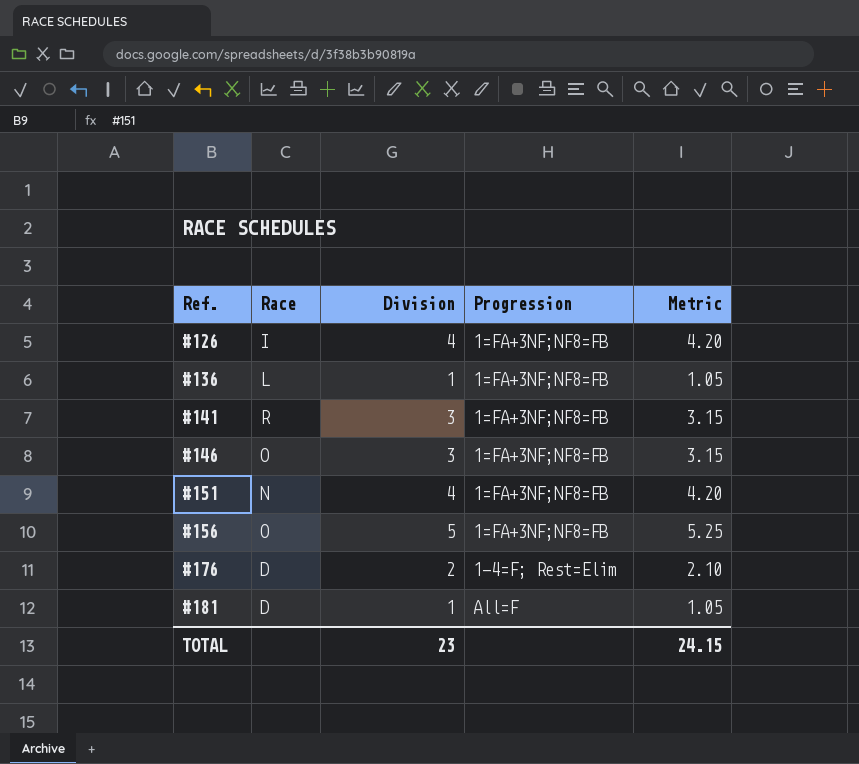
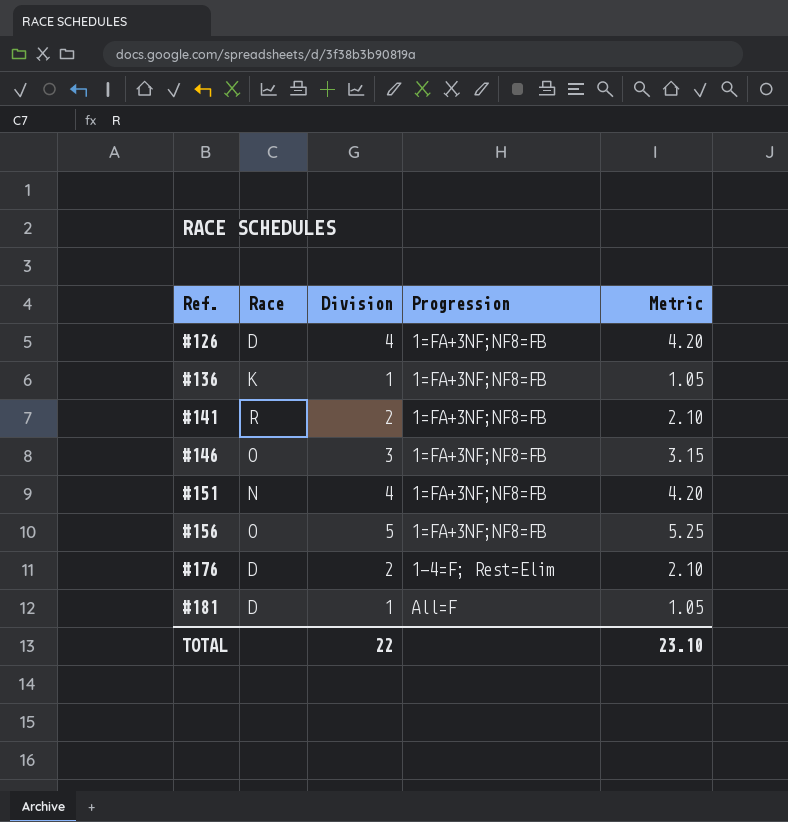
#126 | Race: I -> D
#136 | Race: L -> K
#141 | Division: 3 -> 2
#141 | Metric: 3.15 -> 2.10
TOTAL | Division: 23 -> 22
TOTAL | Metric: 24.15 -> 23.10

